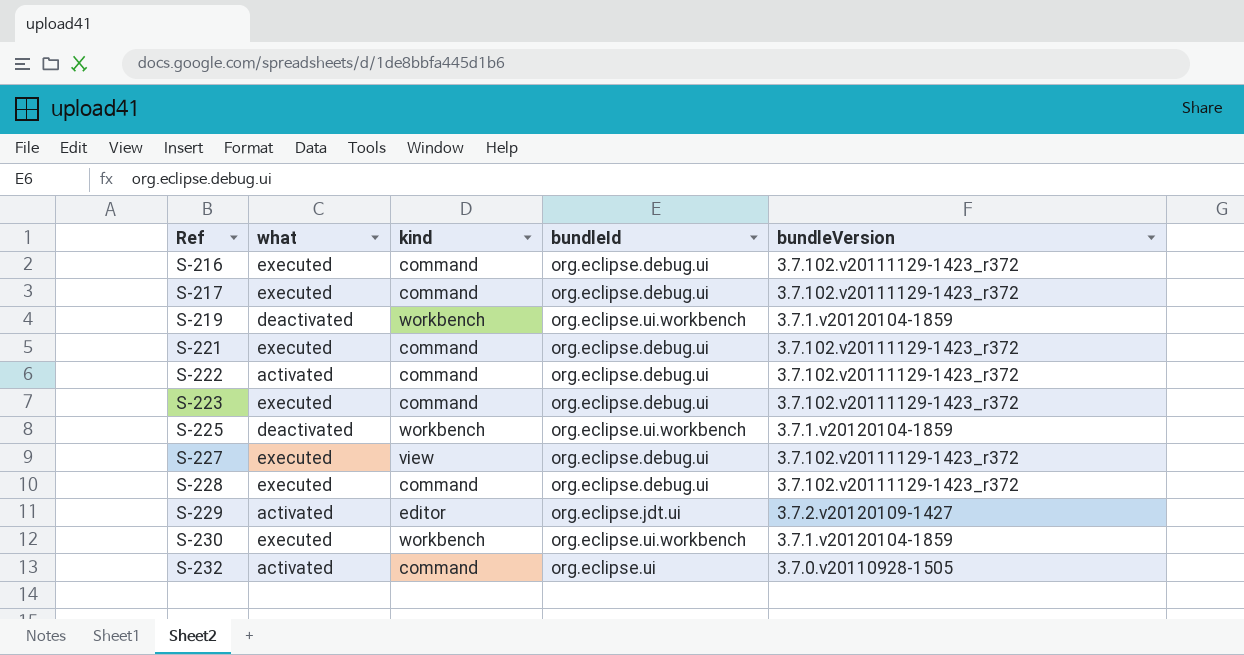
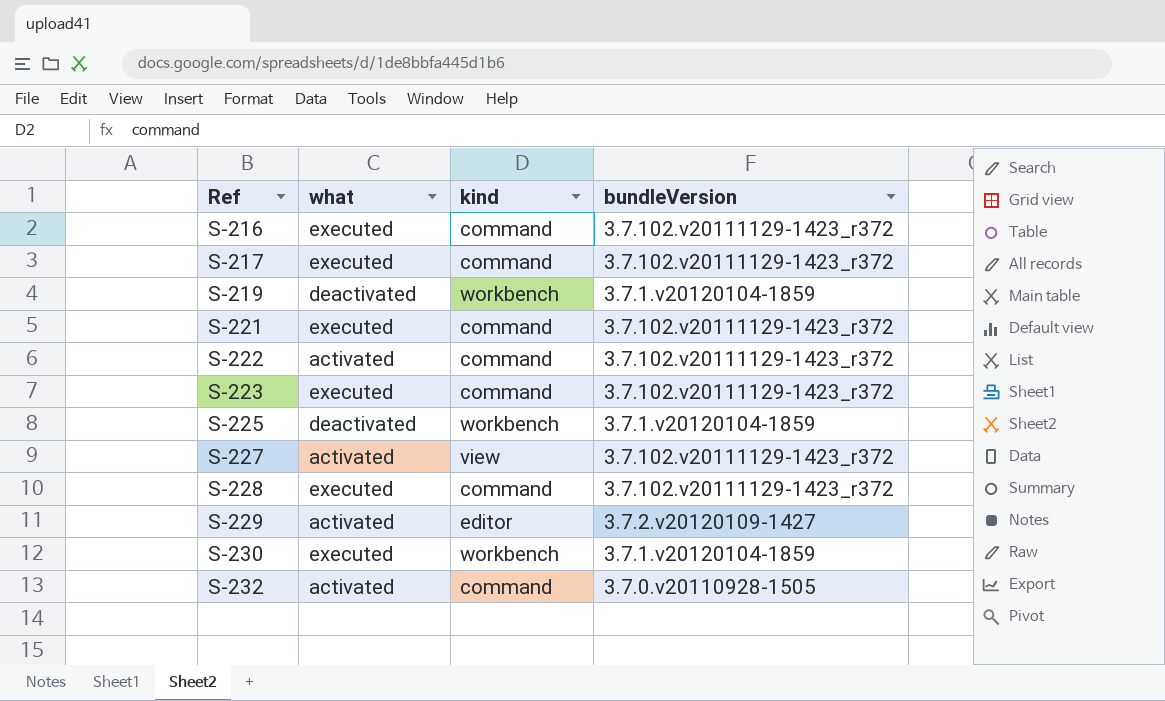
column bundleId | position: 4 -> none
S-227 | what: executed -> activated

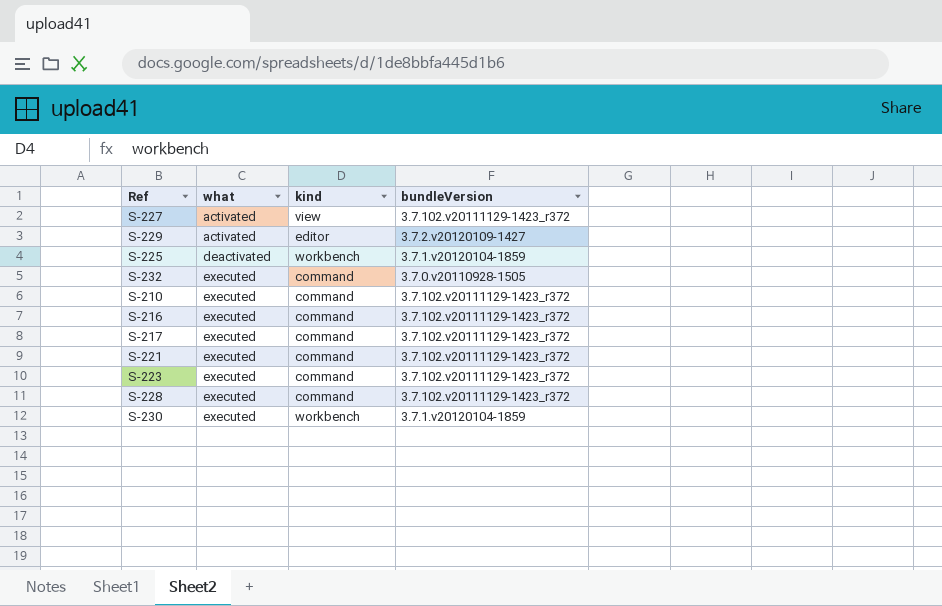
row order: Ref ascending -> what ascending
row S-219: deactivated | workbench | 3.7.1.v20120104-1859 -> none
row S-222: activated | command | 3.7.102.v20111129-1423_r372 -> none
S-232 | what: activated -> executed
row S-210: none -> executed | command | 3.7.102.v20111129-1423_r372

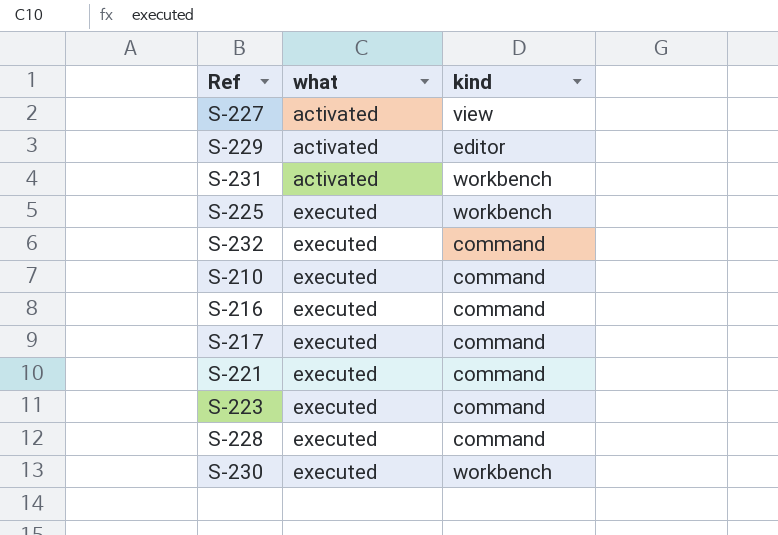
column bundleVersion | position: 4 -> none
row S-231: none -> activated | workbench
S-225 | what: deactivated -> executed

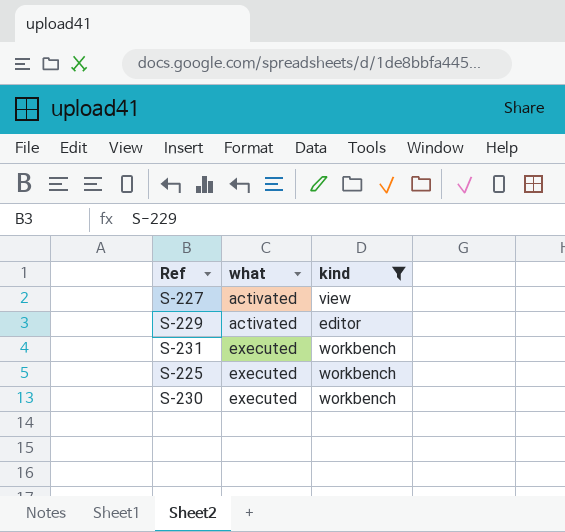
filter: none -> kind != command
S-231 | what: activated -> executed

